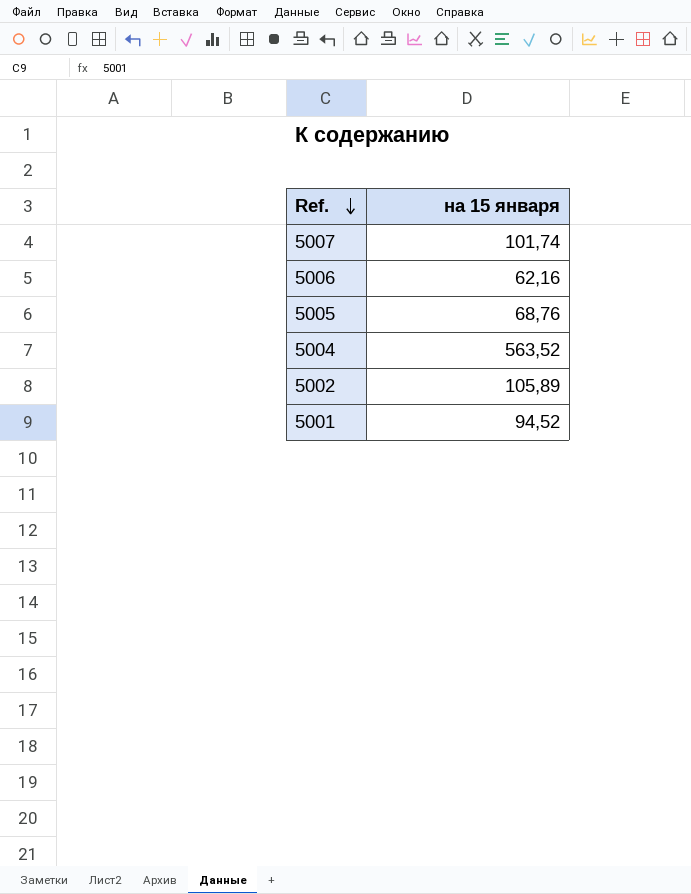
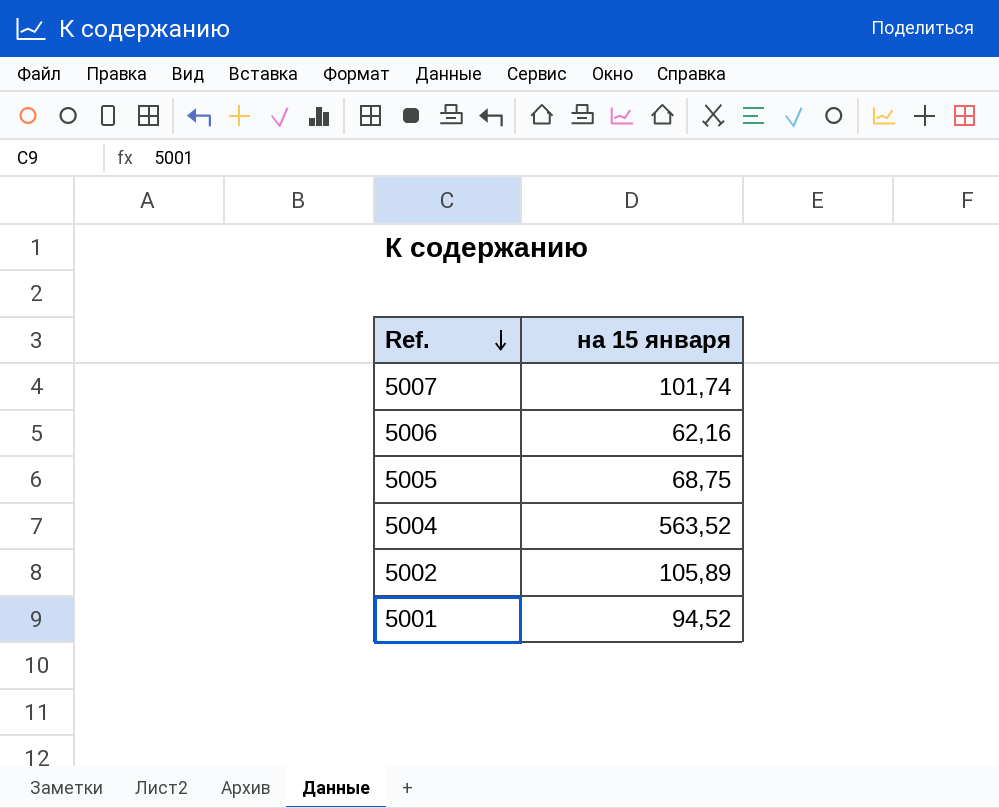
5005 | на 15 января: 68,76 -> 68,75

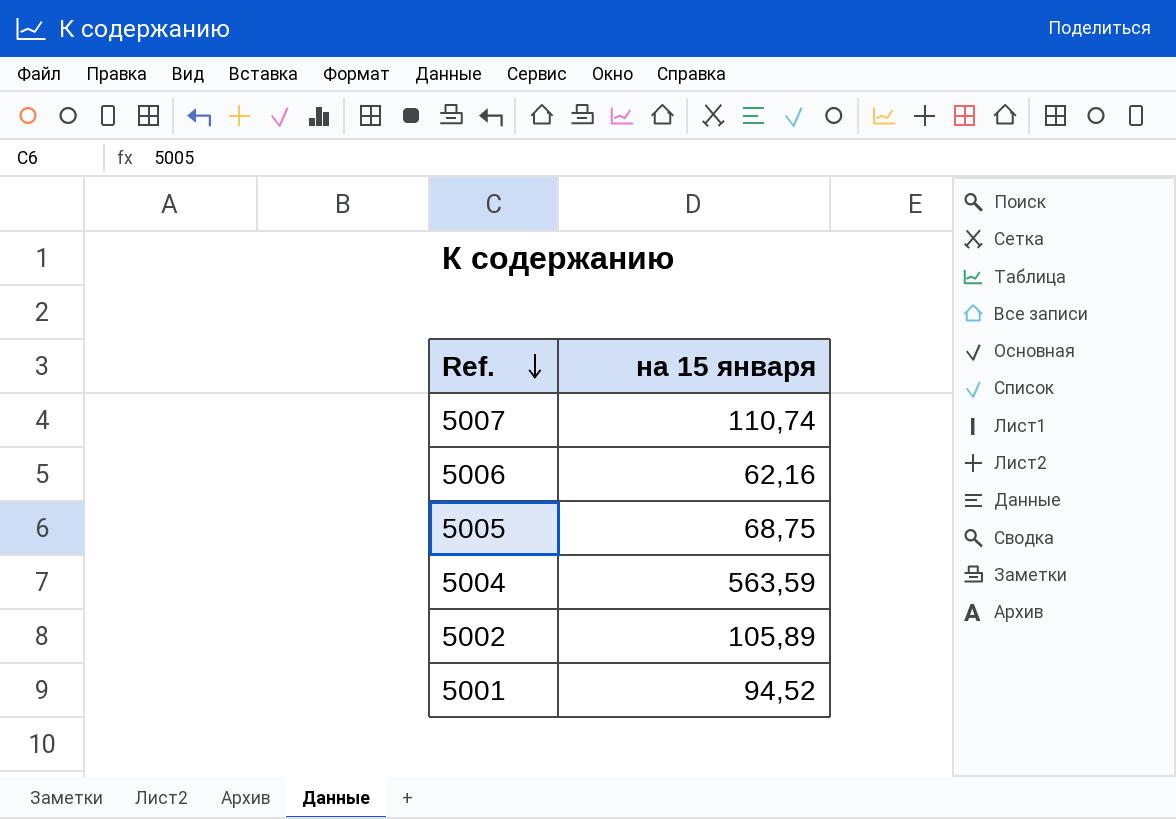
5007 | на 15 января: 101,74 -> 110,74
5004 | на 15 января: 563,52 -> 563,59

